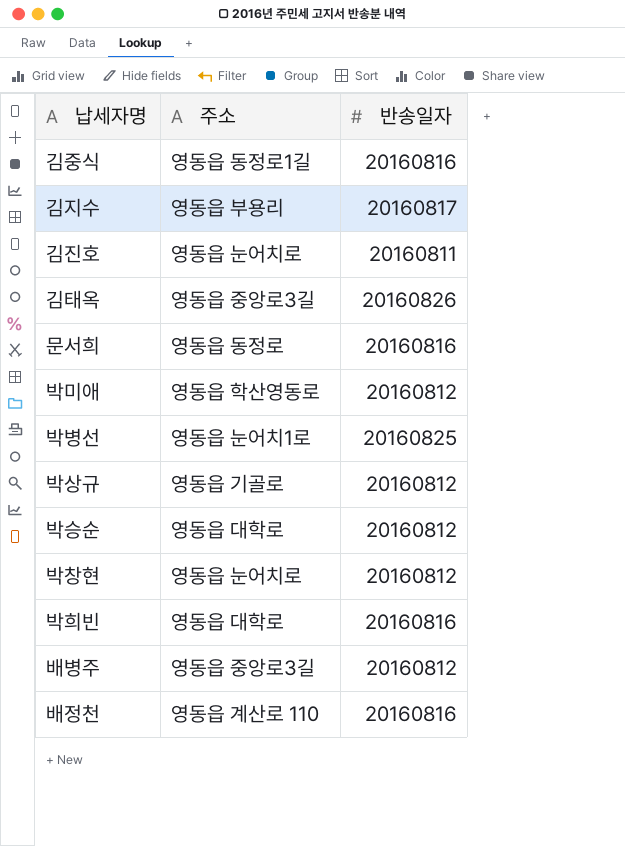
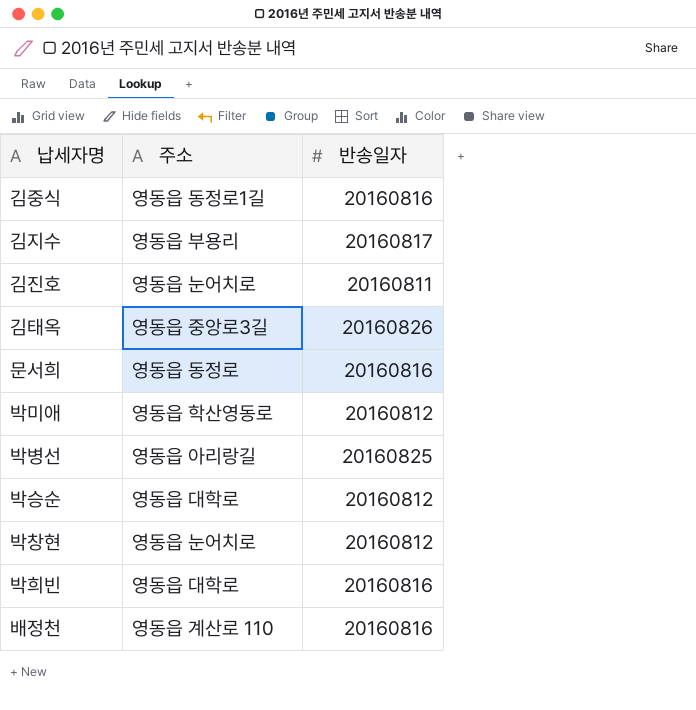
row 박상규: 영동읍 기골로 | 20160812 -> none
row 배병주: 영동읍 중앙로3길 | 20160812 -> none
박병선 | 주소: 영동읍 눈어치1로 -> 영동읍 아리랑길

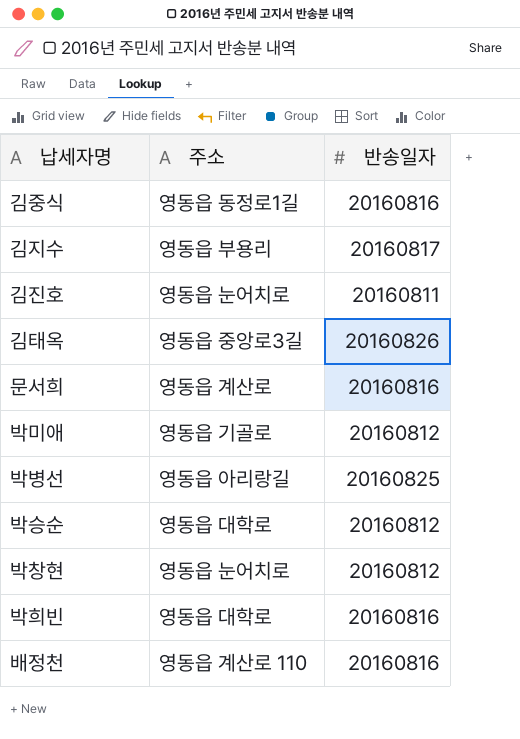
문서희 | 주소: 영동읍 동정로 -> 영동읍 계산로
박미애 | 주소: 영동읍 학산영동로 -> 영동읍 기골로

